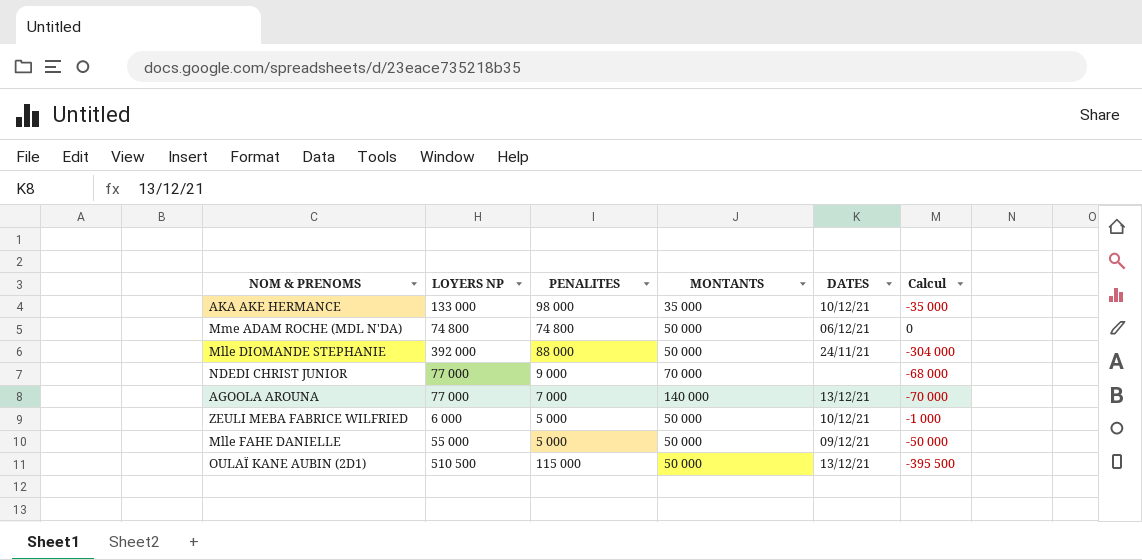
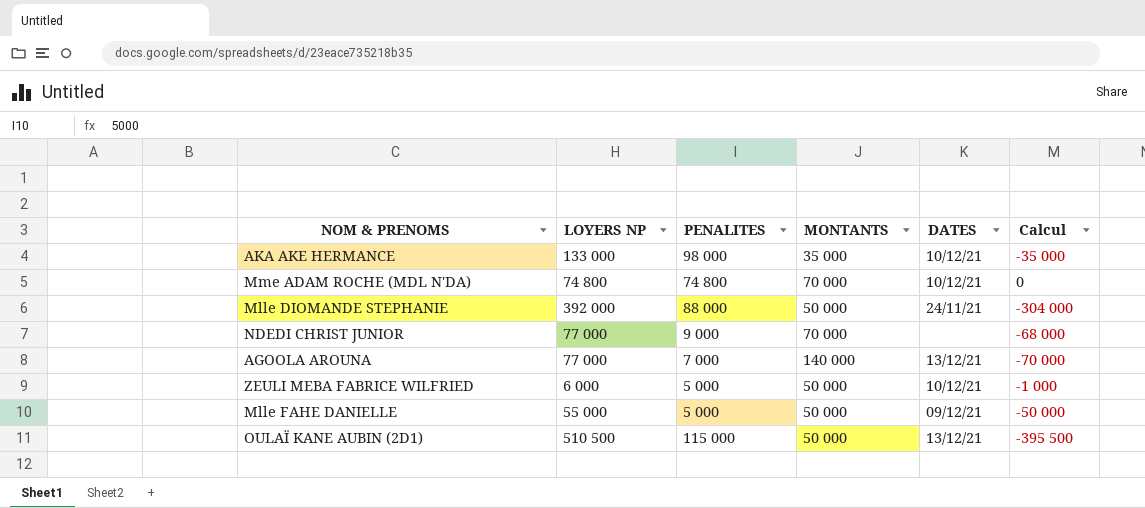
Mme ADAM ROCHE (MDL N'DA) | MONTANTS: 50 000 -> 70 000
Mme ADAM ROCHE (MDL N'DA) | DATES: 06/12/21 -> 10/12/21

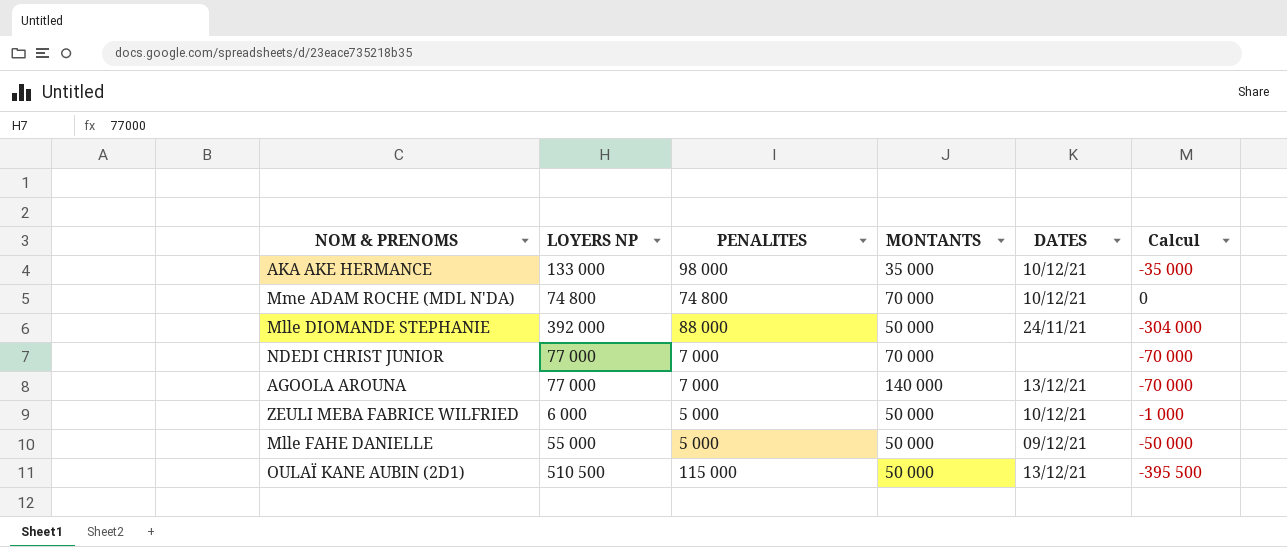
NDEDI CHRIST JUNIOR | PENALITES: 9 000 -> 7 000
NDEDI CHRIST JUNIOR | Calcul: -68 000 -> -70 000

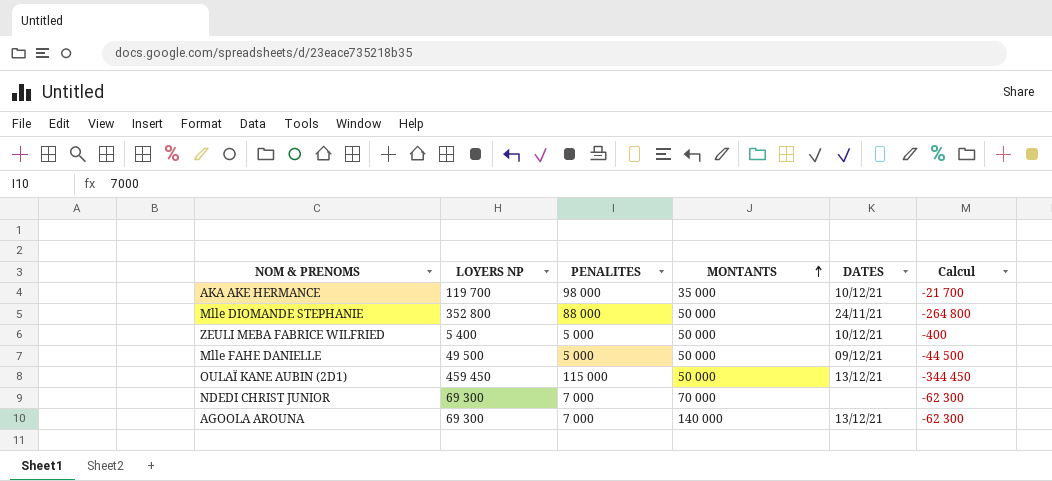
row order: none -> MONTANTS ascending
row Mme ADAM ROCHE (MDL N'DA): 74 800 | 74 800 | 70 000 | 10/12/21 | 0 -> none
AKA AKE HERMANCE | LOYERS NP: 133 000 -> 119 700
AKA AKE HERMANCE | Calcul: -35 000 -> -21 700
Mlle DIOMANDE STEPHANIE | LOYERS NP: 392 000 -> 352 800
Mlle DIOMANDE STEPHANIE | Calcul: -304 000 -> -264 800
ZEULI MEBA FABRICE WILFRIED | LOYERS NP: 6 000 -> 5 400
ZEULI MEBA FABRICE WILFRIED | Calcul: -1 000 -> -400
Mlle FAHE DANIELLE | LOYERS NP: 55 000 -> 49 500
Mlle FAHE DANIELLE | Calcul: -50 000 -> -44 500
OULAÏ KANE AUBIN (2D1) | LOYERS NP: 510 500 -> 459 450
OULAÏ KANE AUBIN (2D1) | Calcul: -395 500 -> -344 450
NDEDI CHRIST JUNIOR | LOYERS NP: 77 000 -> 69 300
NDEDI CHRIST JUNIOR | Calcul: -70 000 -> -62 300
AGOOLA AROUNA | LOYERS NP: 77 000 -> 69 300
AGOOLA AROUNA | Calcul: -70 000 -> -62 300

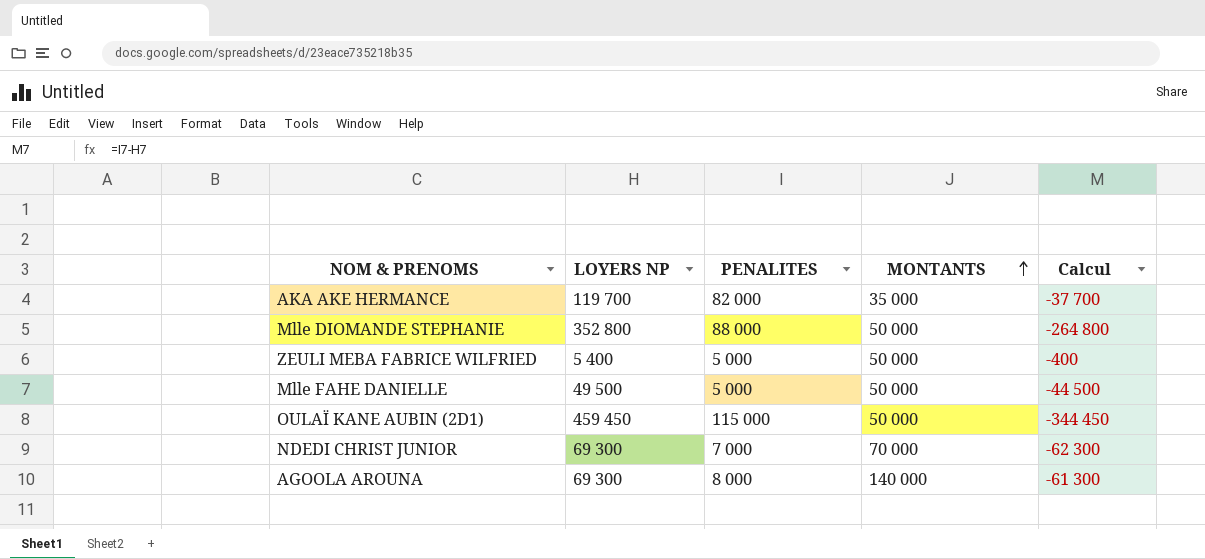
column DATES | position: 5 -> none
AKA AKE HERMANCE | PENALITES: 98 000 -> 82 000
AKA AKE HERMANCE | Calcul: -21 700 -> -37 700
AGOOLA AROUNA | PENALITES: 7 000 -> 8 000
AGOOLA AROUNA | Calcul: -62 300 -> -61 300

